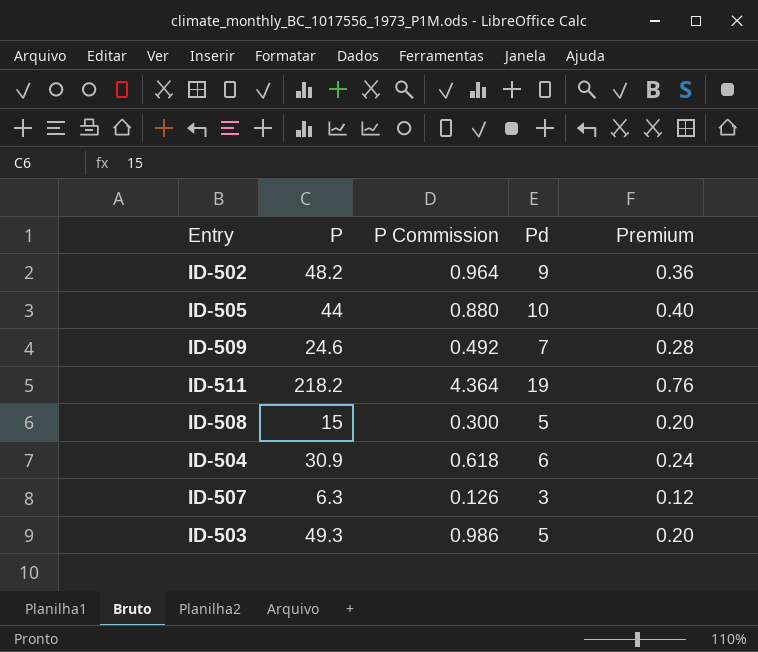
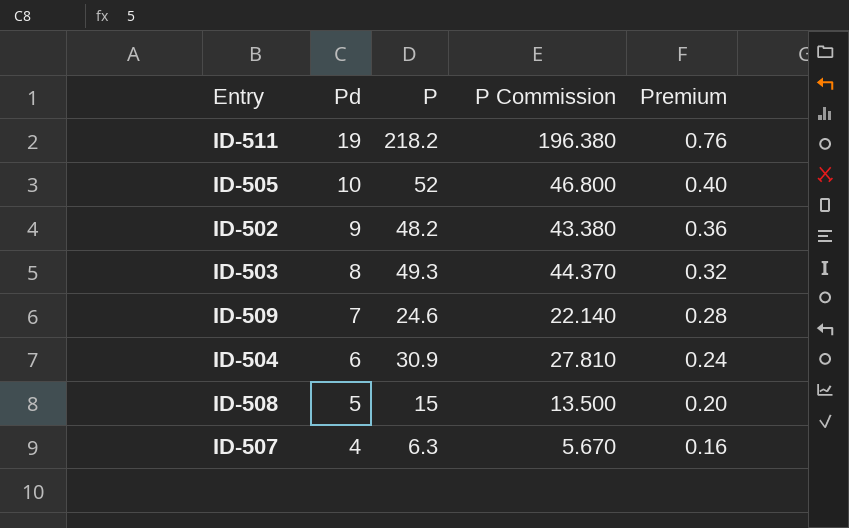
row order: none -> Pd descending
column Pd | position: 4 -> 2
column P Commission | formula: [P] * 0.02 -> [P] * 0.9
ID-505 | P: 44 -> 52
ID-503 | Pd: 5 -> 8
ID-503 | Premium: 0.20 -> 0.32
ID-507 | Pd: 3 -> 4
ID-507 | Premium: 0.12 -> 0.16

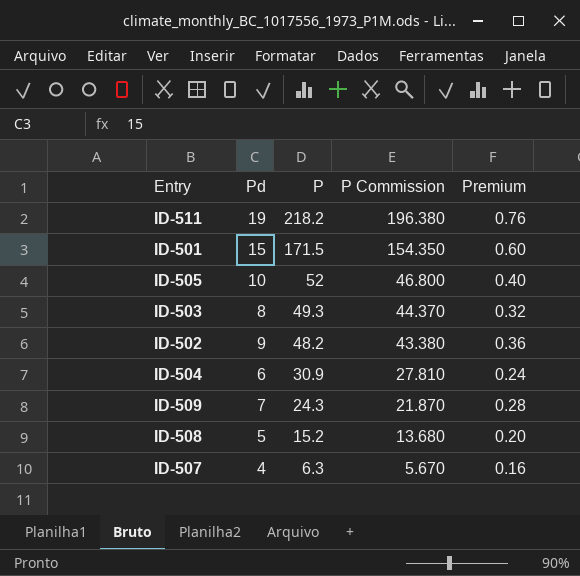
row order: Pd descending -> P descending
row ID-501: none -> 15 | 171.5 | 154.350 | 0.60
ID-509 | P: 24.6 -> 24.3
ID-509 | P Commission: 22.140 -> 21.870
ID-508 | P: 15 -> 15.2
ID-508 | P Commission: 13.500 -> 13.680

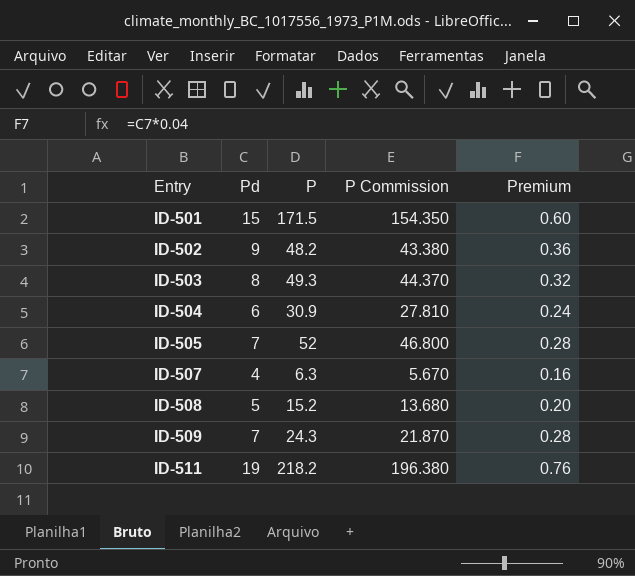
row order: P descending -> Entry ascending
ID-505 | Pd: 10 -> 7
ID-505 | Premium: 0.40 -> 0.28

